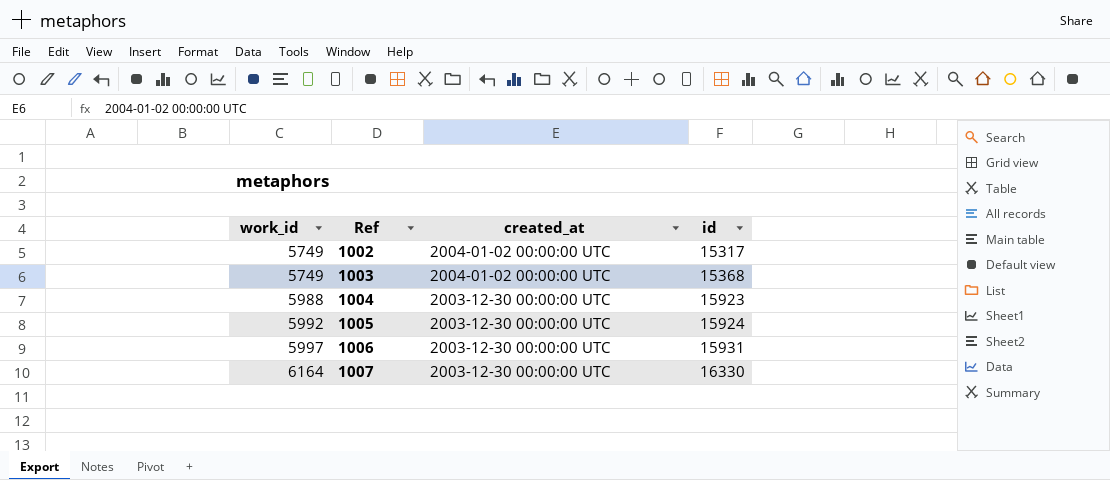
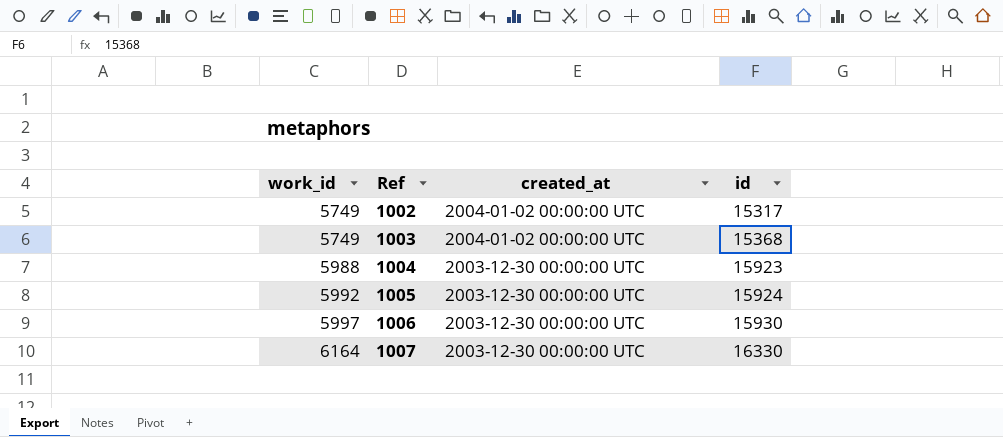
1006 | id: 15931 -> 15930

